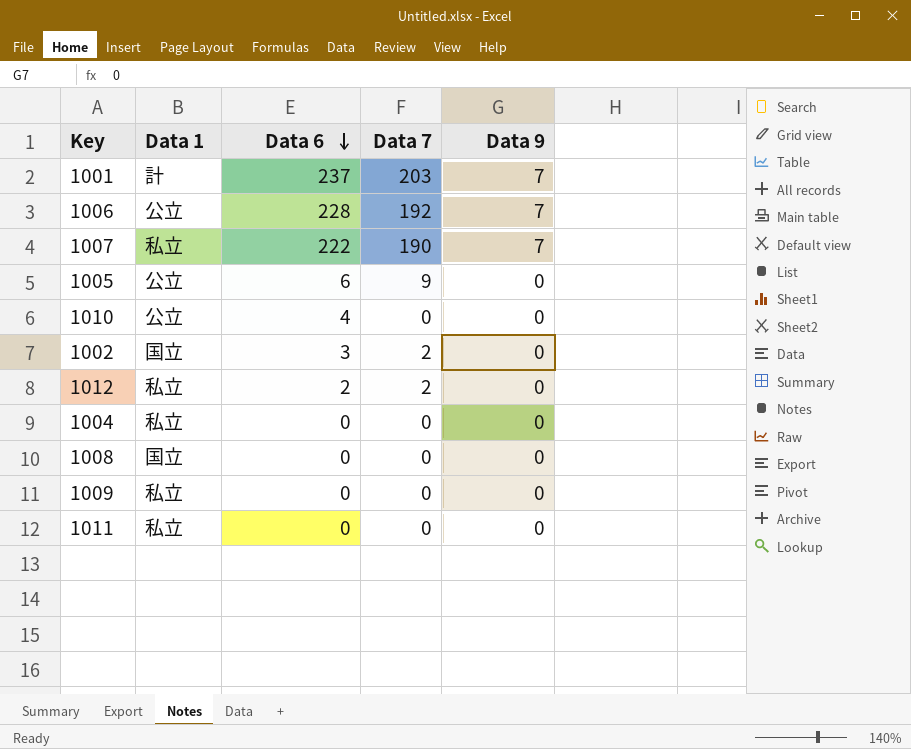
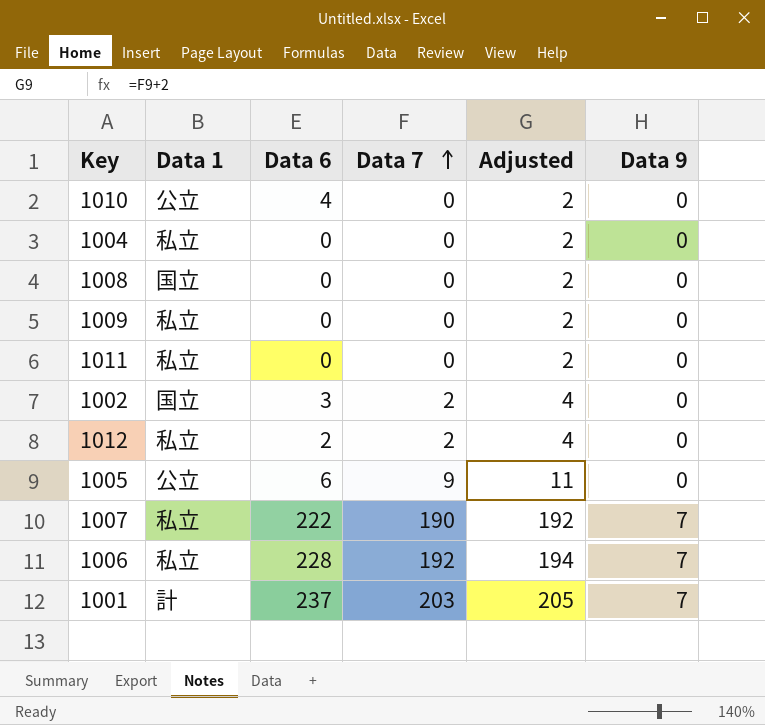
row order: Data 6 descending -> Data 7 ascending
column Adjusted | formula: none -> [Data 7] + 2
1006 | Data 1: 公立 -> 私立

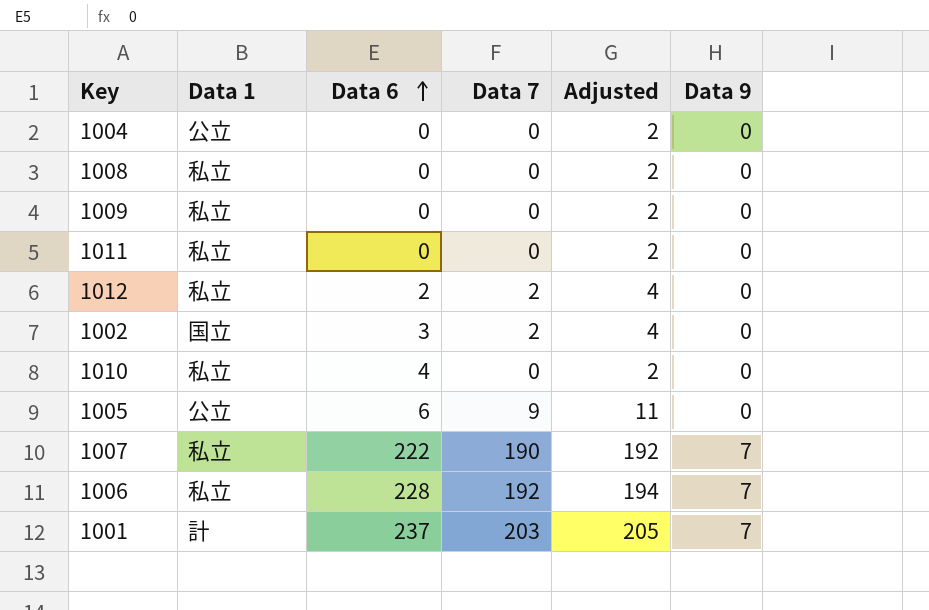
row order: Data 7 ascending -> Data 6 ascending
1004 | Data 1: 私立 -> 公立
1008 | Data 1: 国立 -> 私立
1010 | Data 1: 公立 -> 私立

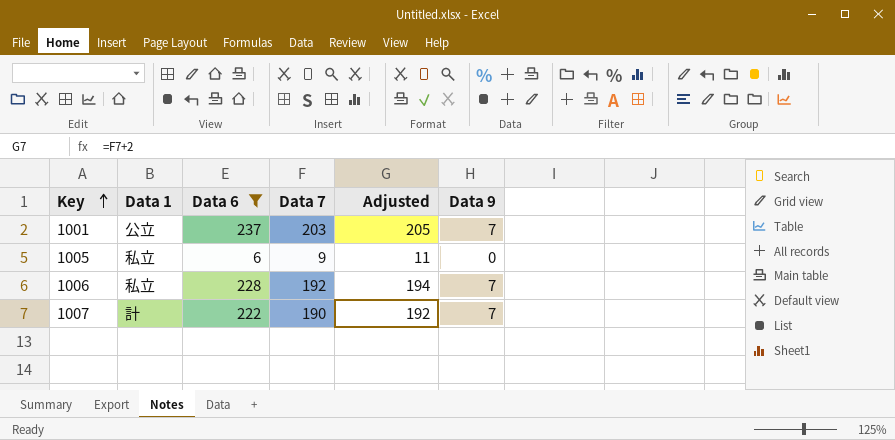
filter: none -> Data 6 >= 6
row order: Data 6 ascending -> Key ascending
1001 | Data 1: 計 -> 公立
1005 | Data 1: 公立 -> 私立
1007 | Data 1: 私立 -> 計

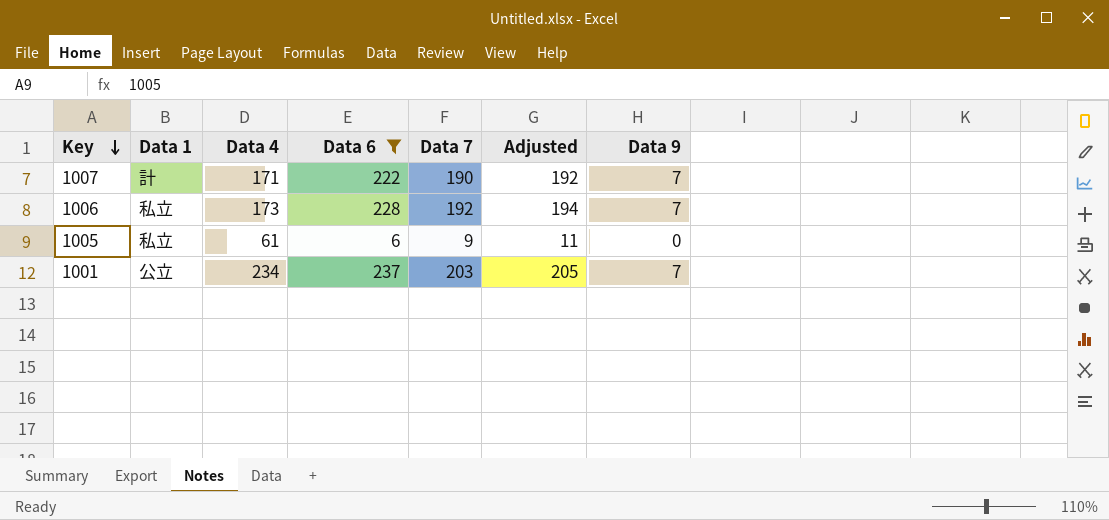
row order: Key ascending -> Key descending
column Data 4 | position: none -> 3

